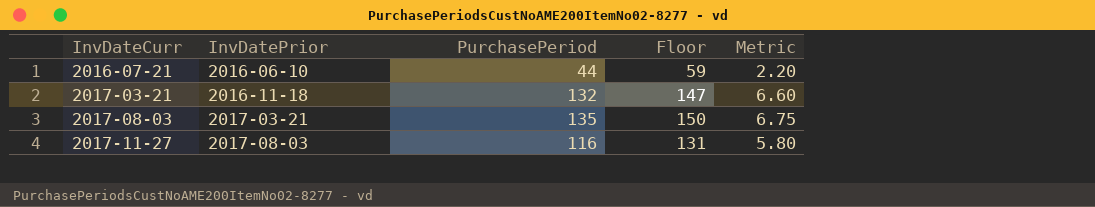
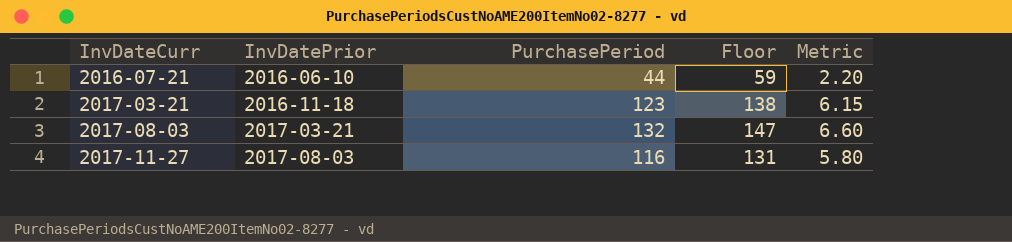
2017-03-21 | PurchasePeriod: 132 -> 123
2017-03-21 | Floor: 147 -> 138
2017-03-21 | Metric: 6.60 -> 6.15
2017-08-03 | PurchasePeriod: 135 -> 132
2017-08-03 | Floor: 150 -> 147
2017-08-03 | Metric: 6.75 -> 6.60

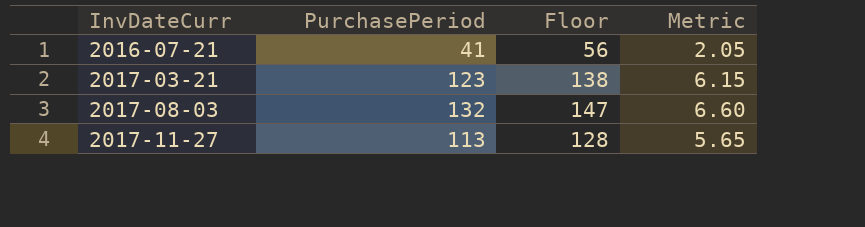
column InvDatePrior | position: 2 -> none
2016-07-21 | PurchasePeriod: 44 -> 41
2016-07-21 | Floor: 59 -> 56
2016-07-21 | Metric: 2.20 -> 2.05
2017-11-27 | PurchasePeriod: 116 -> 113
2017-11-27 | Floor: 131 -> 128
2017-11-27 | Metric: 5.80 -> 5.65

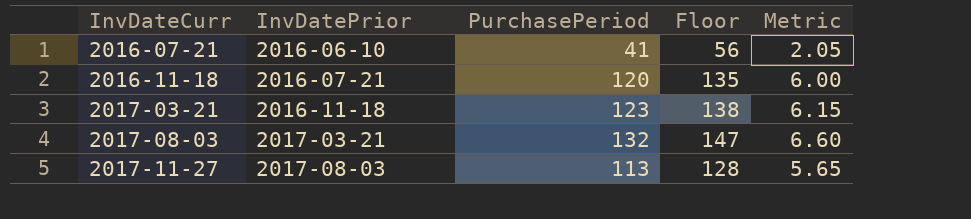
column InvDatePrior | position: none -> 2
row 2016-11-18: none -> 2016-07-21 | 120 | 135 | 6.00

